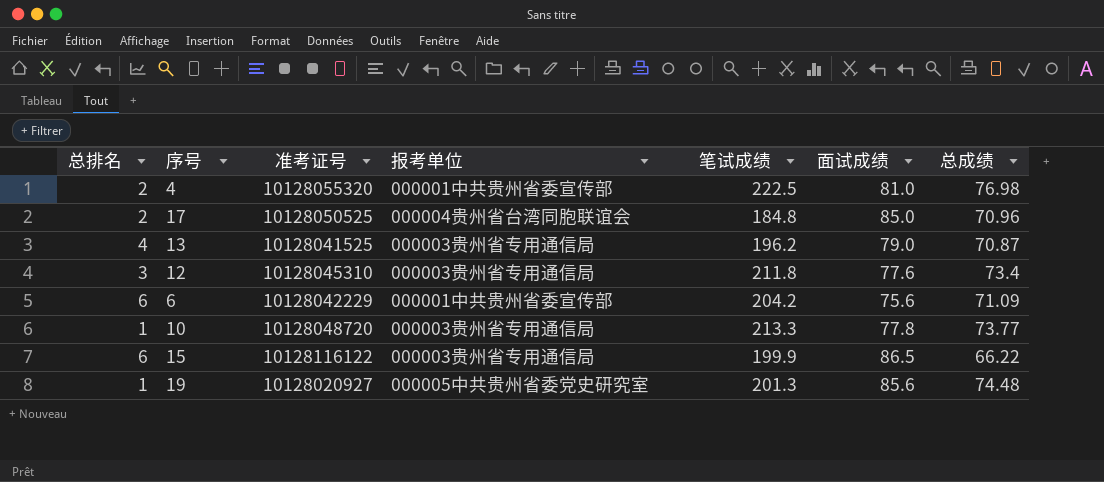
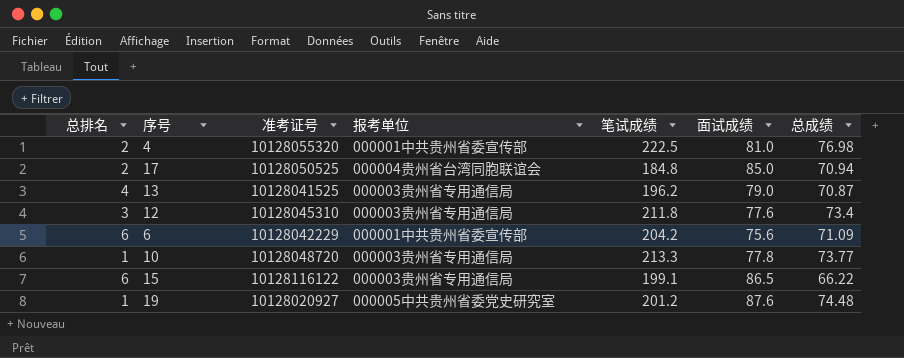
17 | 总成绩: 70.96 -> 70.94
15 | 笔试成绩: 199.9 -> 199.1
19 | 笔试成绩: 201.3 -> 201.2
19 | 面试成绩: 85.6 -> 87.6

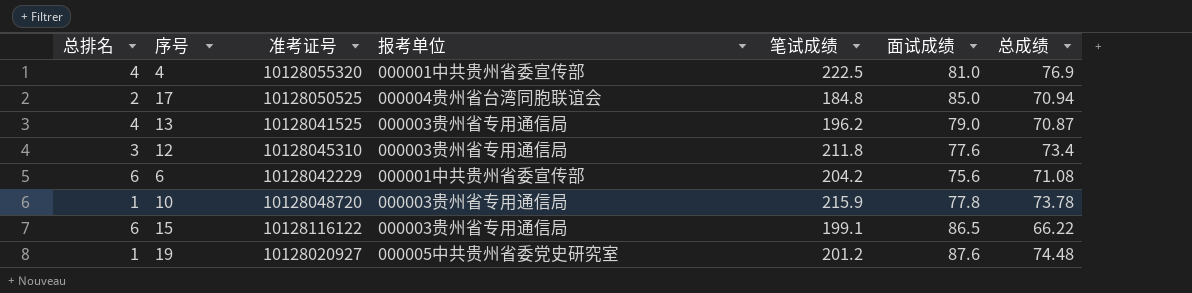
4 | 总排名: 2 -> 4
4 | 总成绩: 76.98 -> 76.9
6 | 总成绩: 71.09 -> 71.08
10 | 笔试成绩: 213.3 -> 215.9
10 | 总成绩: 73.77 -> 73.78

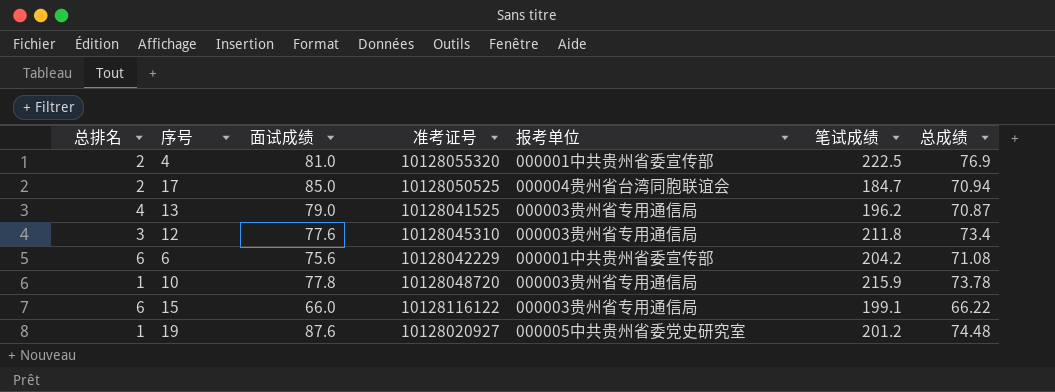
column 面试成绩 | position: 6 -> 3
4 | 总排名: 4 -> 2
17 | 笔试成绩: 184.8 -> 184.7
15 | 面试成绩: 86.5 -> 66.0

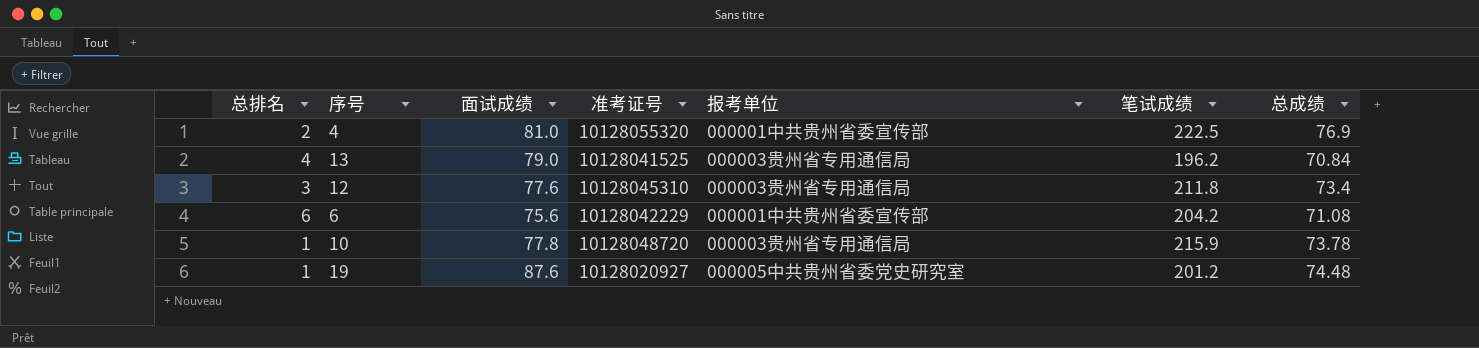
row 17: 2 | 85.0 | 10128050525 | 000004贵州省台湾同胞联谊会 | 184.7 | 70.94 -> none
row 15: 6 | 66.0 | 10128116122 | 000003贵州省专用通信局 | 199.1 | 66.22 -> none
13 | 总成绩: 70.87 -> 70.84

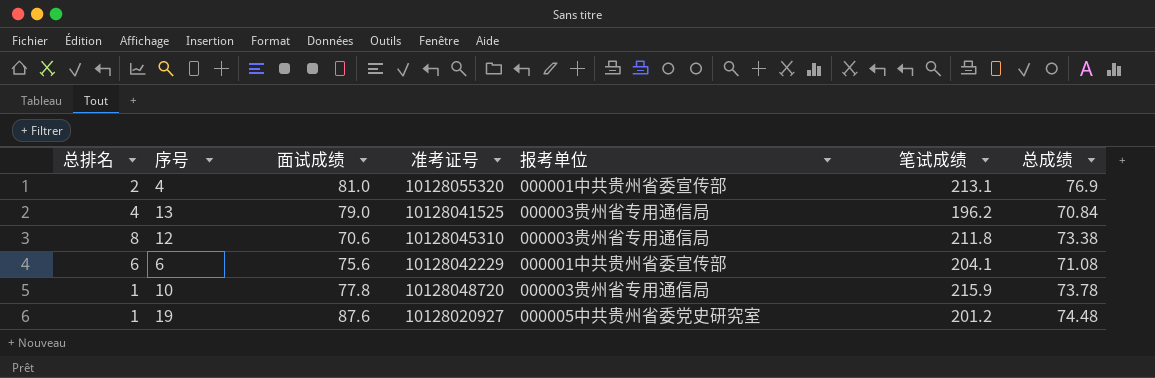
4 | 笔试成绩: 222.5 -> 213.1
12 | 总排名: 3 -> 8
12 | 面试成绩: 77.6 -> 70.6
12 | 总成绩: 73.4 -> 73.38
6 | 笔试成绩: 204.2 -> 204.1

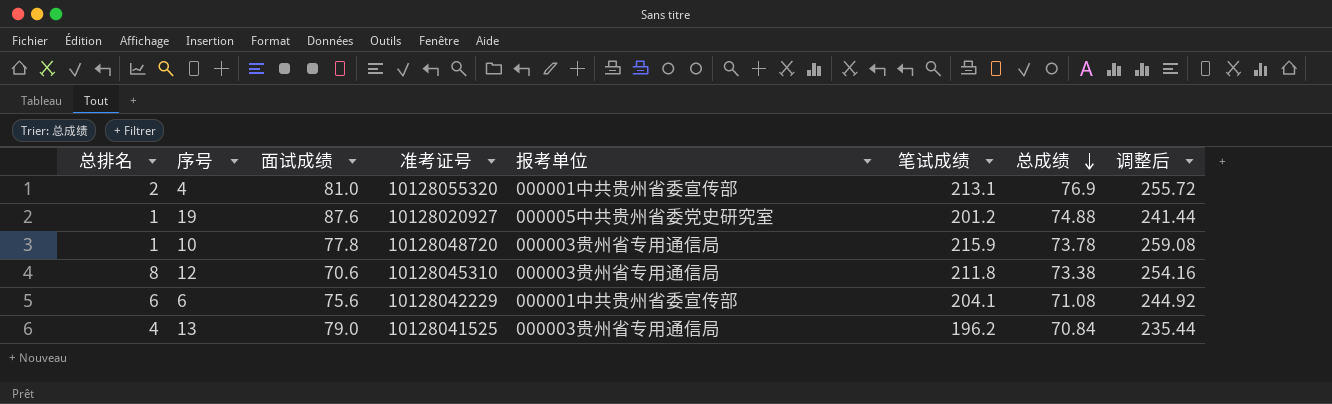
row order: none -> 总成绩 descending
column 调整后 | formula: none -> [笔试成绩] * 1.2
19 | 总成绩: 74.48 -> 74.88

